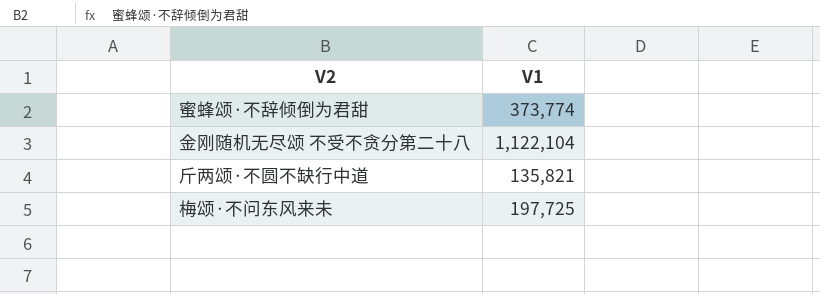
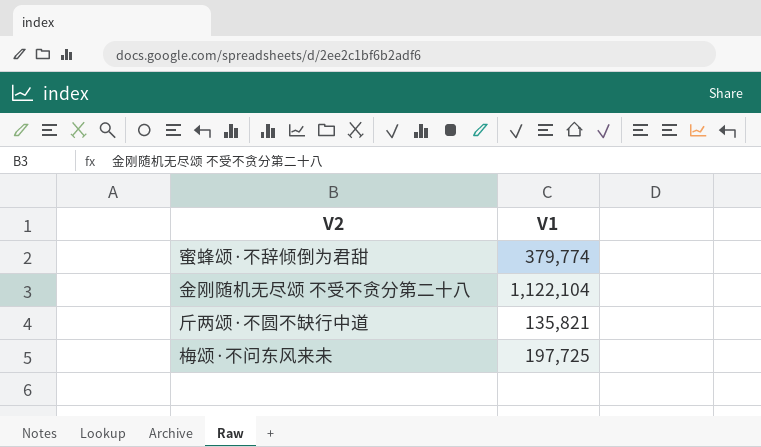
蜜蜂颂·不辞倾倒为君甜 | V1: 373,774 -> 379,774

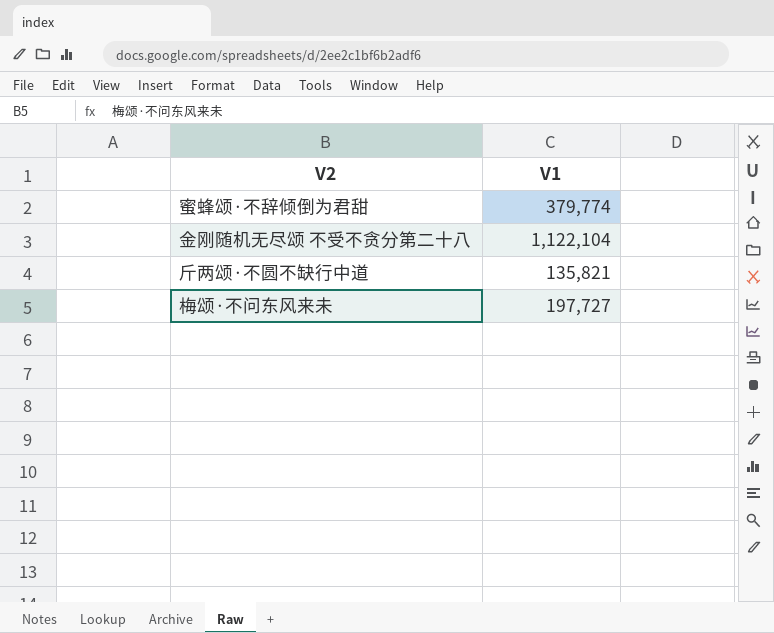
梅颂·不问东风来未 | V1: 197,725 -> 197,727

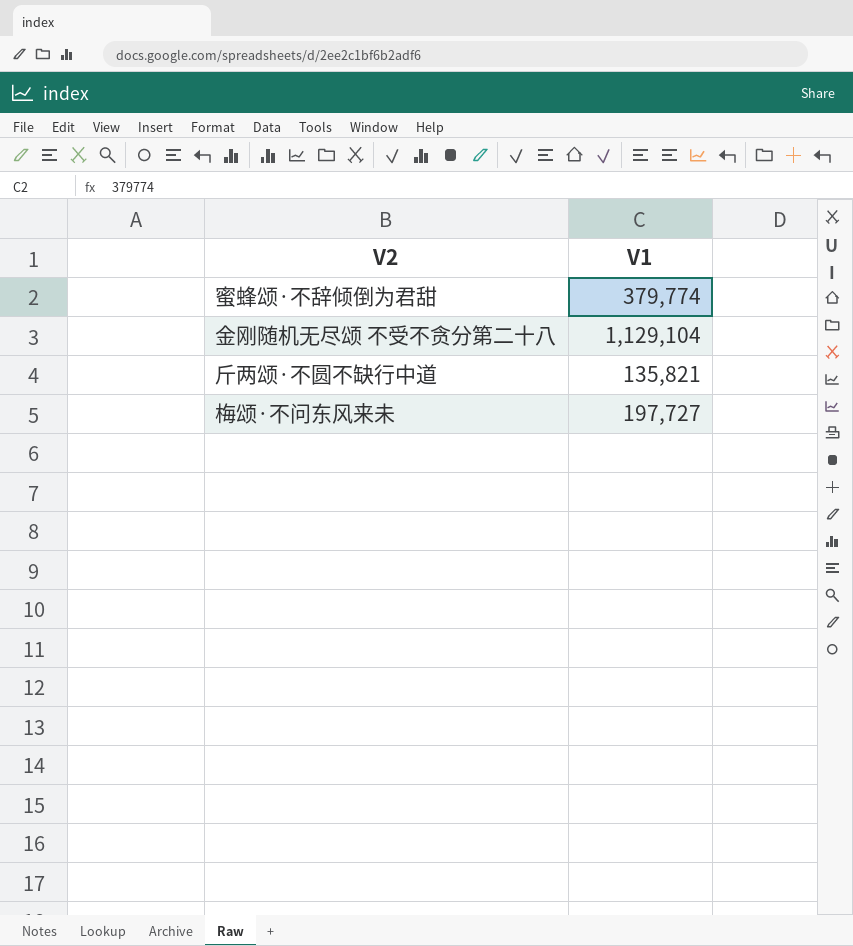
金刚随机无尽颂 不受不贪分第二十八 | V1: 1,122,104 -> 1,129,104

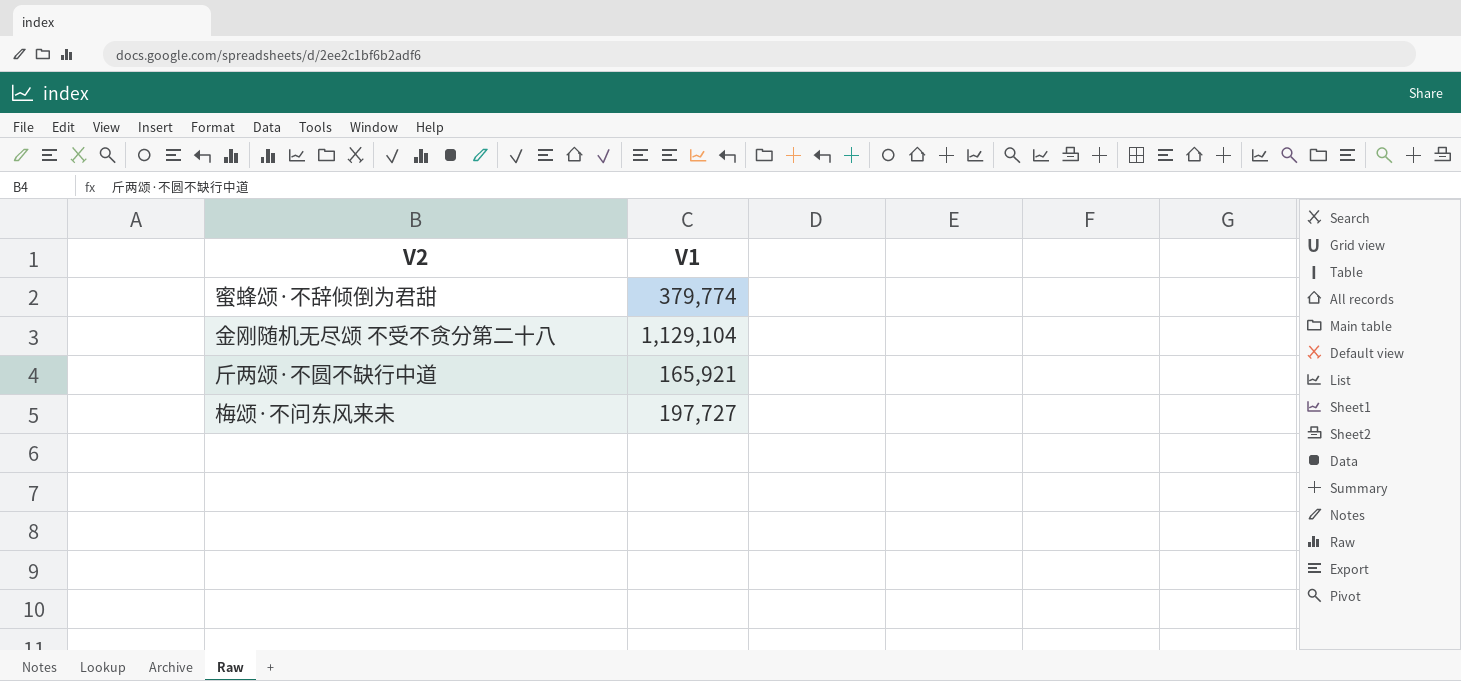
斤两颂·不圆不缺行中道 | V1: 135,821 -> 165,921

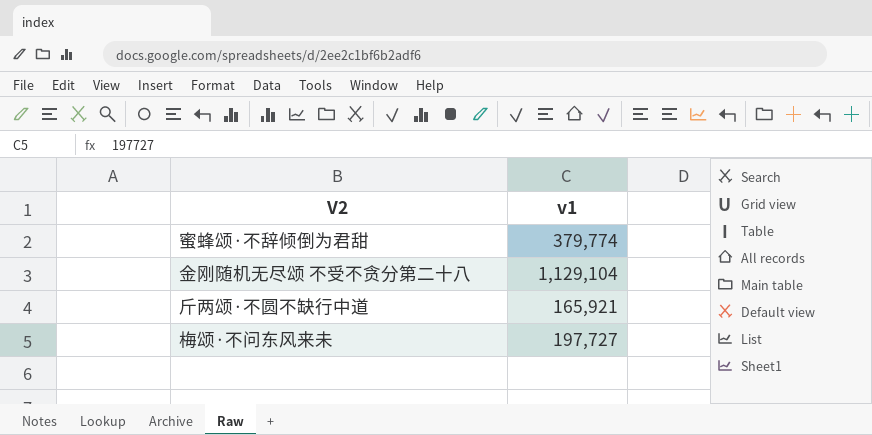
column name: V1 -> v1

